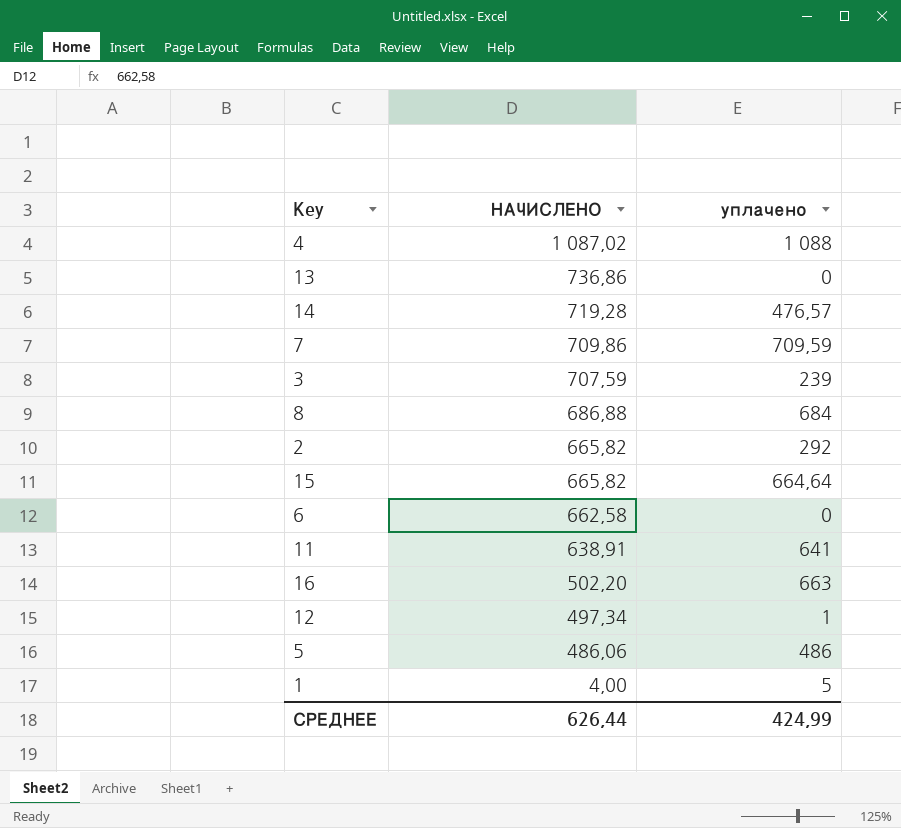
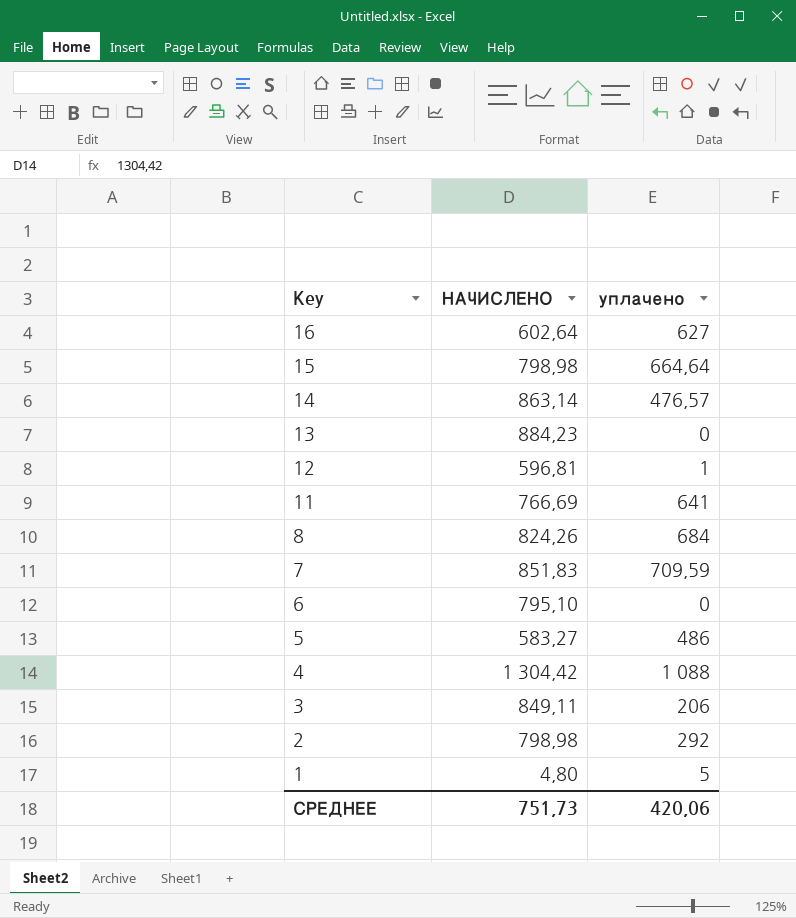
row order: НАЧИСЛЕНО descending -> Key descending
16 | НАЧИСЛЕНО: 502,20 -> 602,64
16 | уплачено: 663 -> 627
15 | НАЧИСЛЕНО: 665,82 -> 798,98
14 | НАЧИСЛЕНО: 719,28 -> 863,14
13 | НАЧИСЛЕНО: 736,86 -> 884,23
12 | НАЧИСЛЕНО: 497,34 -> 596,81
11 | НАЧИСЛЕНО: 638,91 -> 766,69
8 | НАЧИСЛЕНО: 686,88 -> 824,26
7 | НАЧИСЛЕНО: 709,86 -> 851,83
6 | НАЧИСЛЕНО: 662,58 -> 795,10
5 | НАЧИСЛЕНО: 486,06 -> 583,27
4 | НАЧИСЛЕНО: 1 087,02 -> 1 304,42
3 | НАЧИСЛЕНО: 707,59 -> 849,11
3 | уплачено: 239 -> 206
2 | НАЧИСЛЕНО: 665,82 -> 798,98
1 | НАЧИСЛЕНО: 4,00 -> 4,80
СРЕДНЕЕ | НАЧИСЛЕНО: 626,44 -> 751,73
СРЕДНЕЕ | уплачено: 424,99 -> 420,06

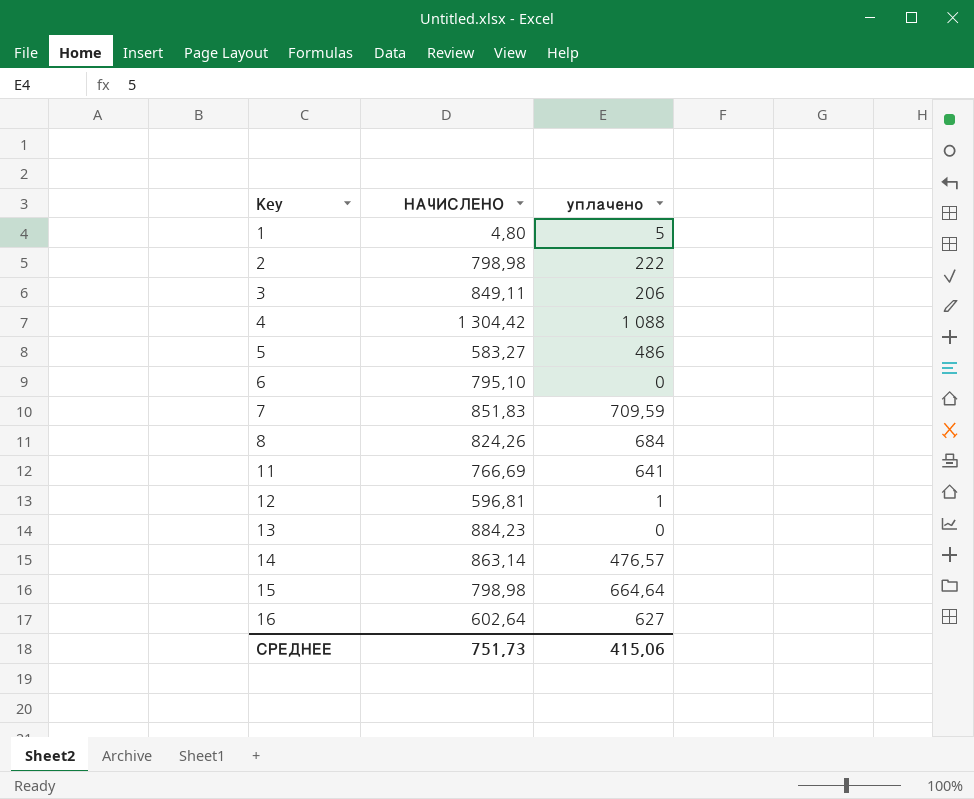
row order: Key descending -> Key ascending
2 | уплачено: 292 -> 222
СРЕДНЕЕ | уплачено: 420,06 -> 415,06

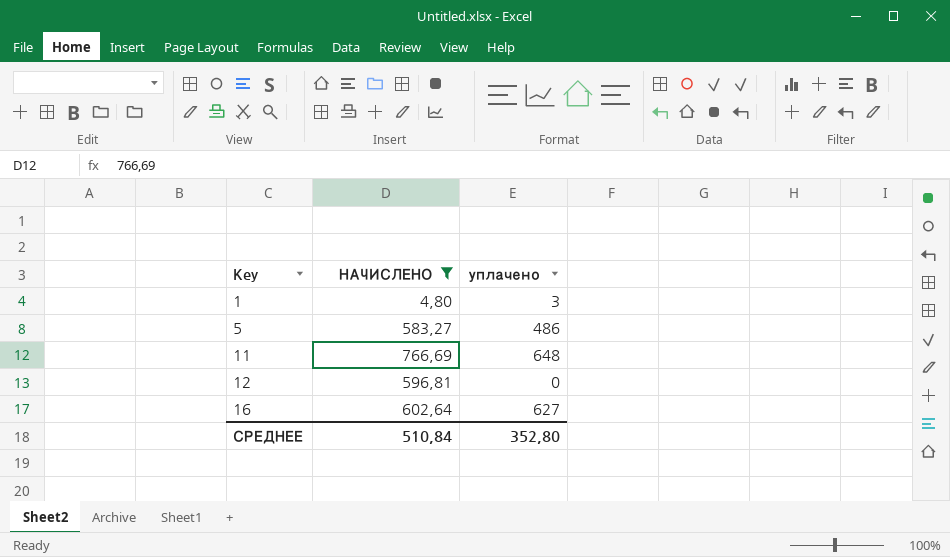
filter: none -> НАЧИСЛЕНО <= 766,69
1 | уплачено: 5 -> 3
11 | уплачено: 641 -> 648
12 | уплачено: 1 -> 0
СРЕДНЕЕ | НАЧИСЛЕНО: 751,73 -> 510,84
СРЕДНЕЕ | уплачено: 415,06 -> 352,80

